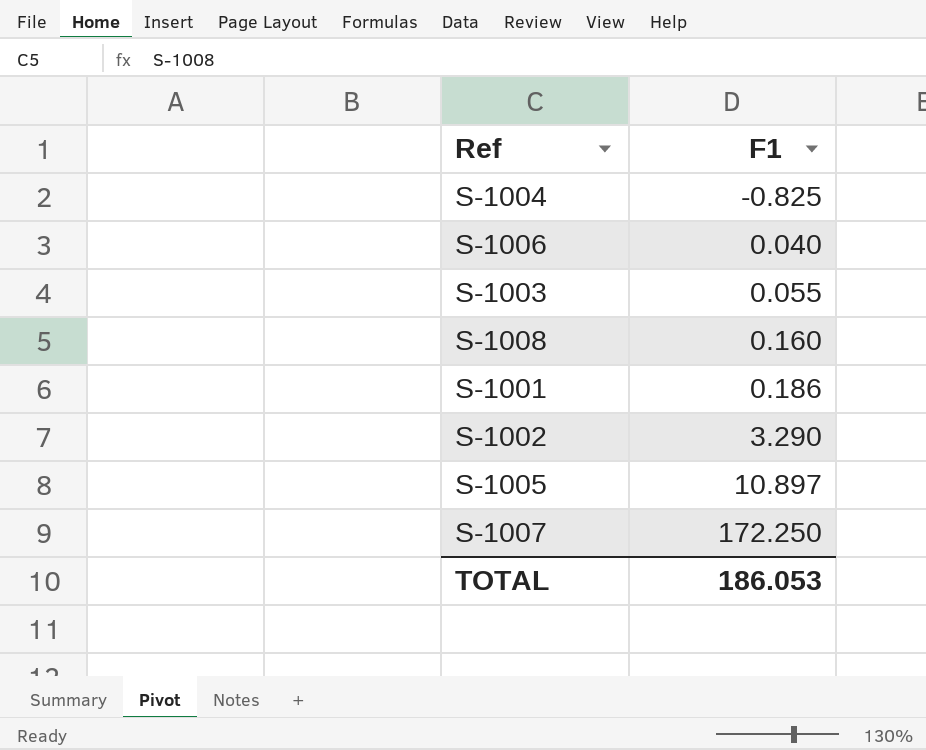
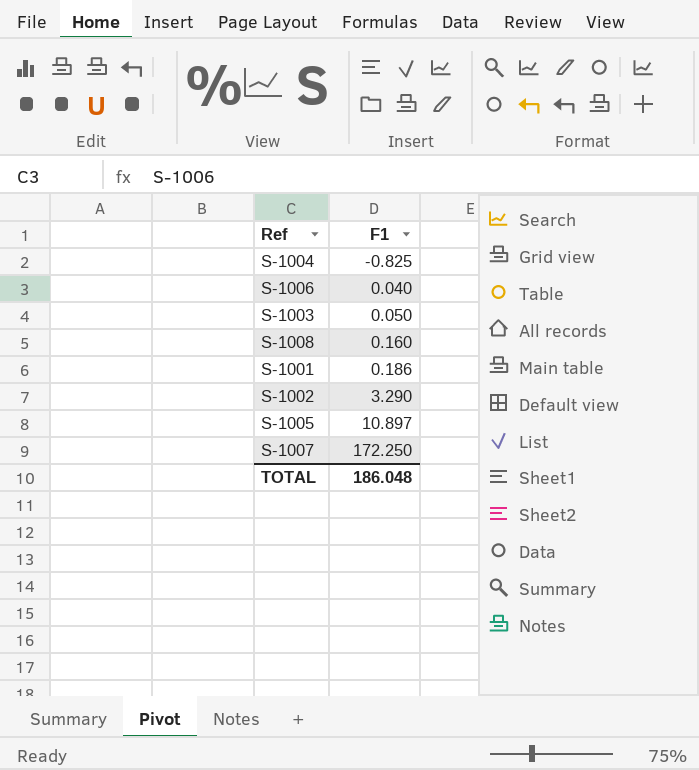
S-1003 | F1: 0.055 -> 0.050
TOTAL | F1: 186.053 -> 186.048

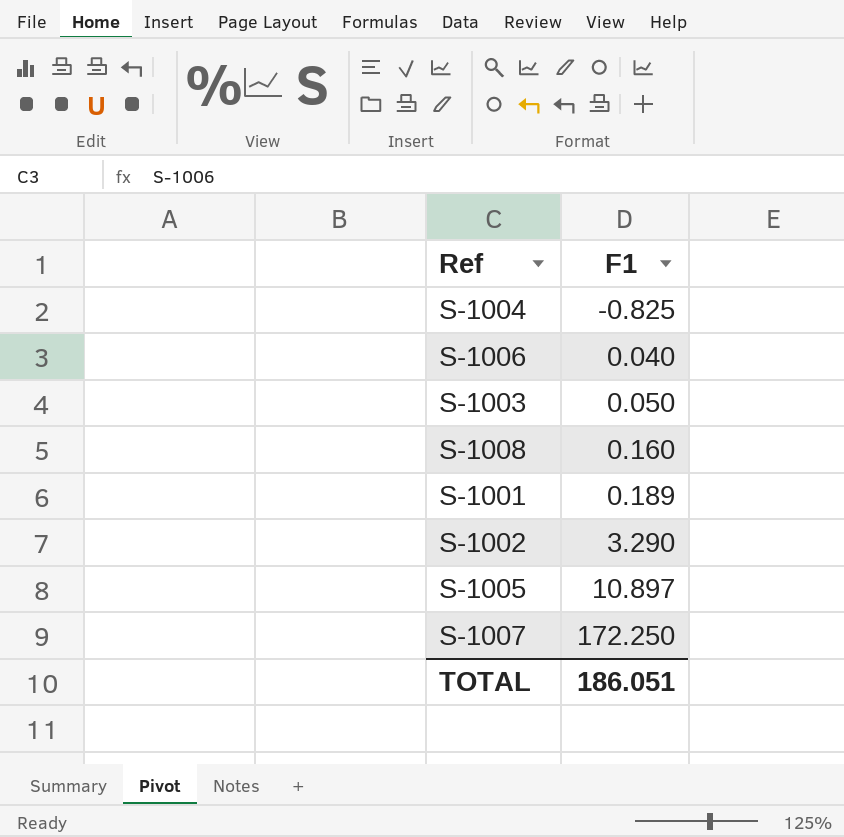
S-1001 | F1: 0.186 -> 0.189
TOTAL | F1: 186.048 -> 186.051

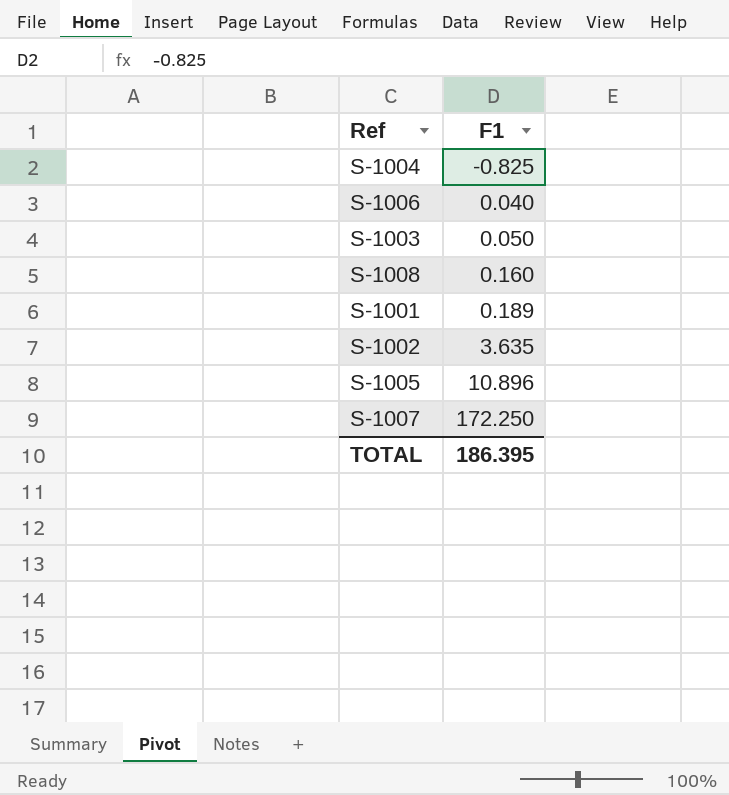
S-1002 | F1: 3.290 -> 3.635
S-1005 | F1: 10.897 -> 10.896
TOTAL | F1: 186.051 -> 186.395

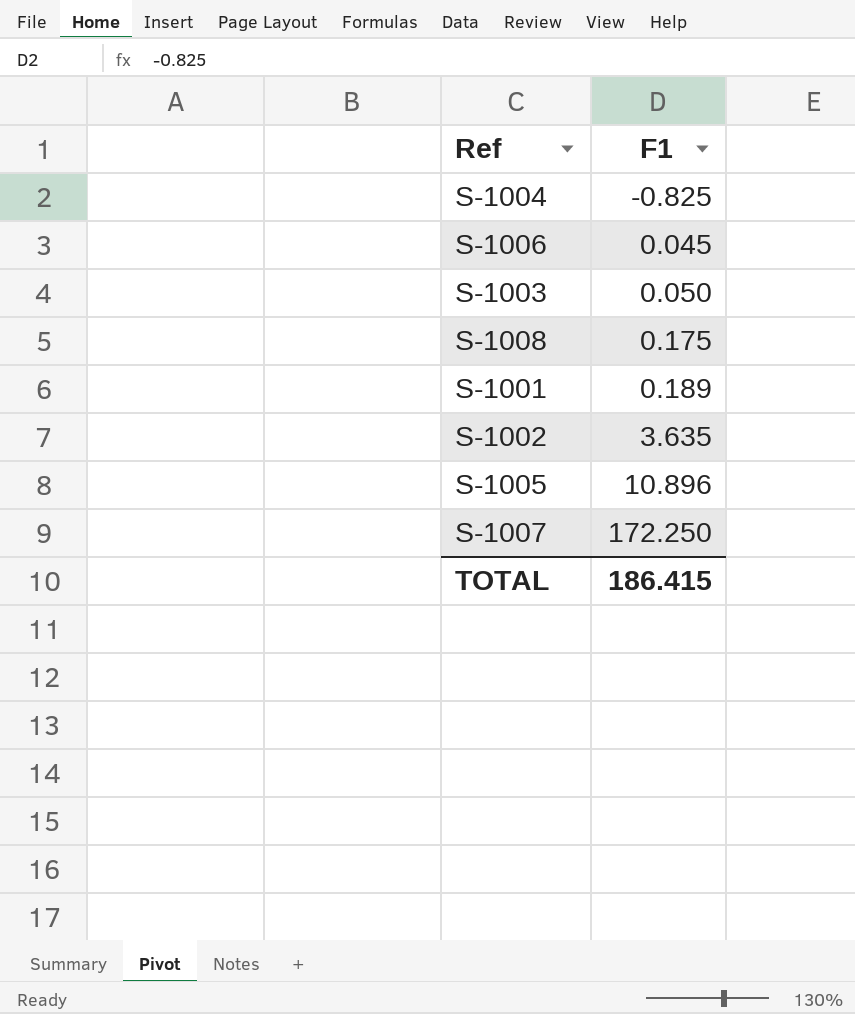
S-1006 | F1: 0.040 -> 0.045
S-1008 | F1: 0.160 -> 0.175
TOTAL | F1: 186.395 -> 186.415

